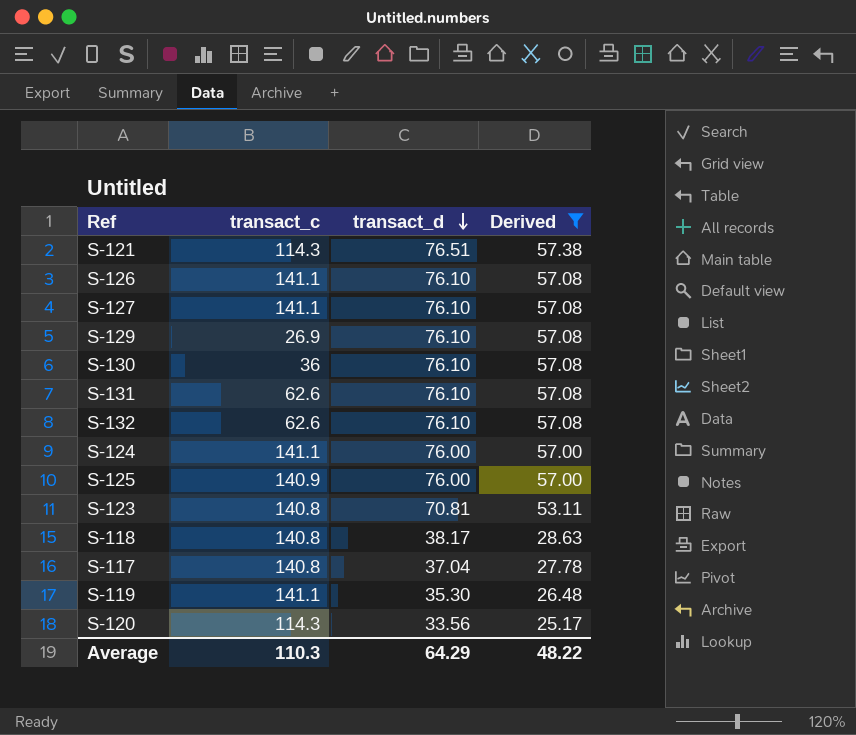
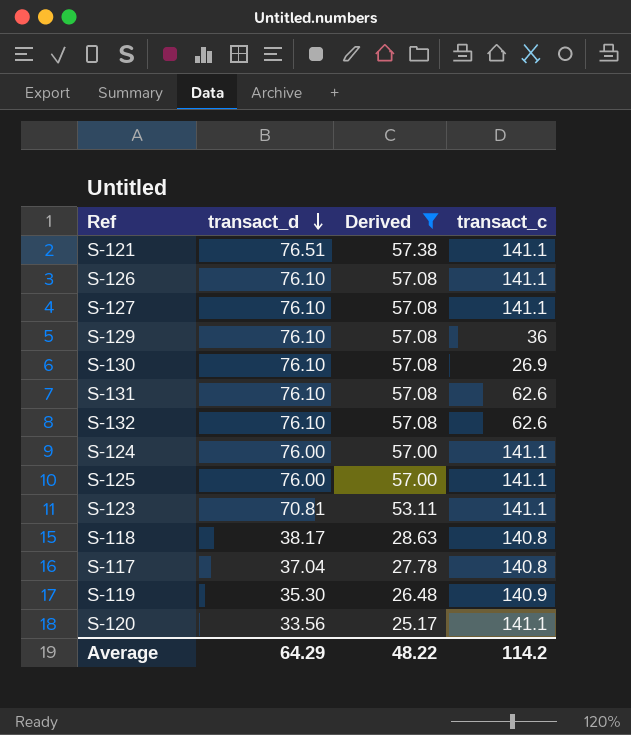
column transact_c | position: 2 -> 4
S-121 | transact_c: 114.3 -> 141.1
S-129 | transact_c: 26.9 -> 36
S-130 | transact_c: 36 -> 26.9
S-125 | transact_c: 140.9 -> 141.1
S-123 | transact_c: 140.8 -> 141.1
S-119 | transact_c: 141.1 -> 140.9
S-120 | transact_c: 114.3 -> 141.1
Average | transact_c: 110.3 -> 114.2

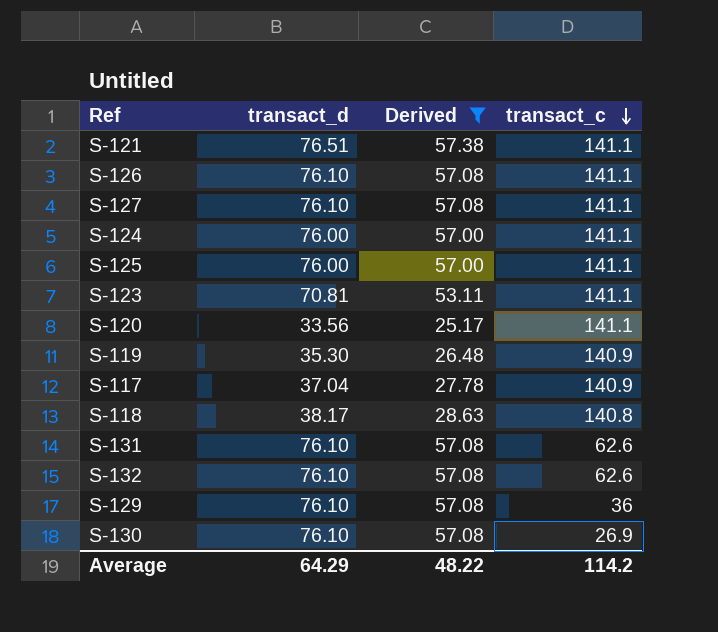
row order: transact_d descending -> transact_c descending
S-117 | transact_c: 140.8 -> 140.9

